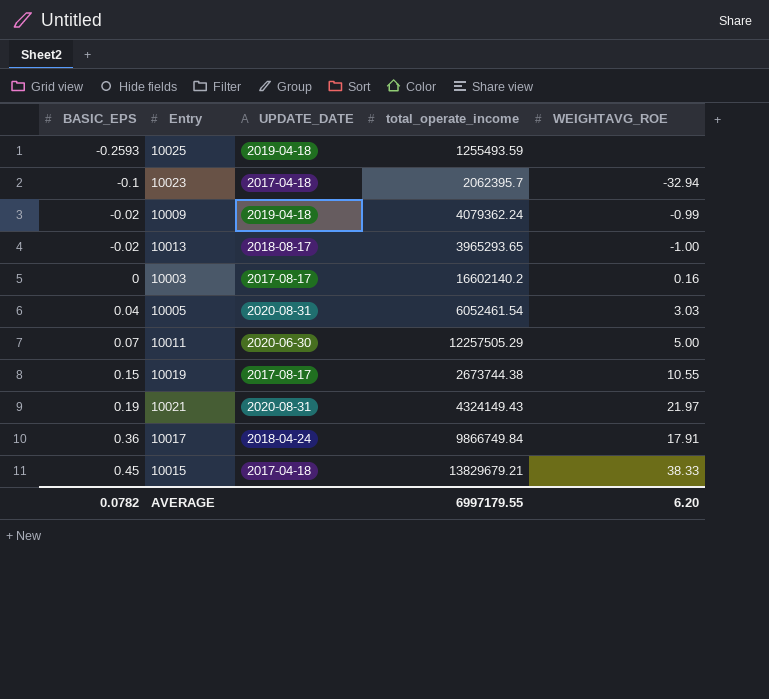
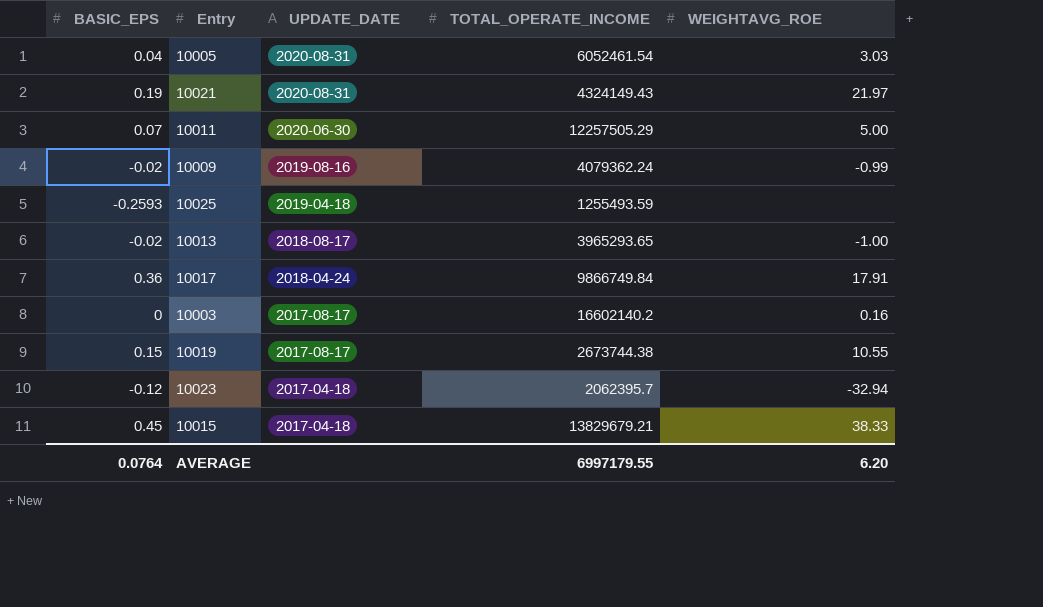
row order: BASIC_EPS ascending -> UPDATE_DATE descending
column name: total_operate_income -> TOTAL_OPERATE_INCOME
10009 | UPDATE_DATE: 2019-04-18 -> 2019-08-16
10023 | BASIC_EPS: -0.1 -> -0.12
AVERAGE | BASIC_EPS: 0.0782 -> 0.0764

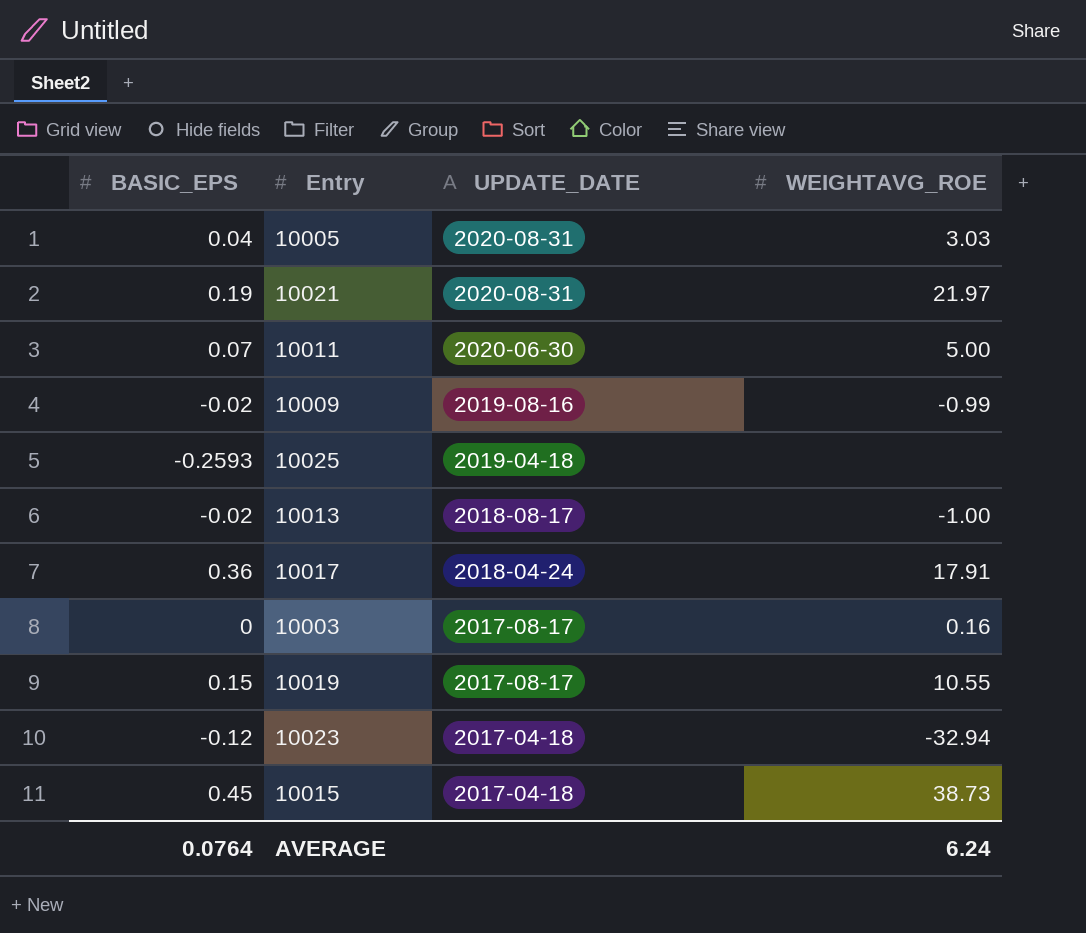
column TOTAL_OPERATE_INCOME | position: 4 -> none
10015 | WEIGHTAVG_ROE: 38.33 -> 38.73
AVERAGE | WEIGHTAVG_ROE: 6.20 -> 6.24

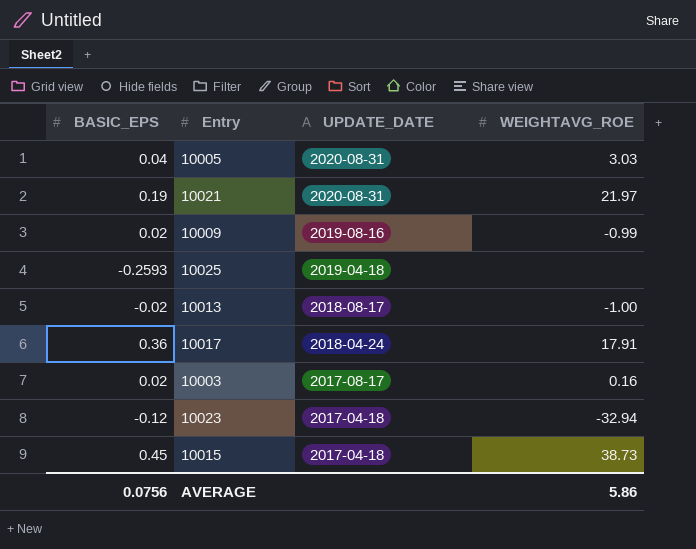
row 10011: 0.07 | 2020-06-30 | 5.00 -> none
row 10019: 0.15 | 2017-08-17 | 10.55 -> none
10009 | BASIC_EPS: -0.02 -> 0.02
10003 | BASIC_EPS: 0 -> 0.02
AVERAGE | BASIC_EPS: 0.0764 -> 0.0756
AVERAGE | WEIGHTAVG_ROE: 6.24 -> 5.86

